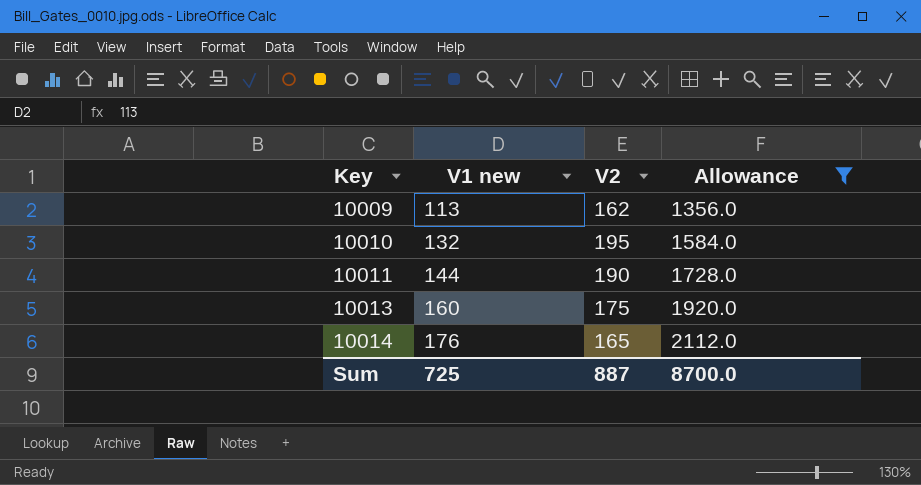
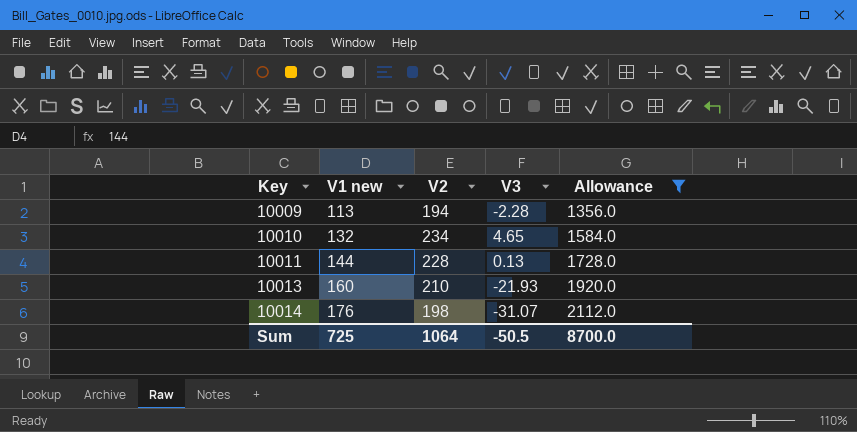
column V3 | position: none -> 4
10009 | V2: 162 -> 194
10010 | V2: 195 -> 234
10011 | V2: 190 -> 228
10013 | V2: 175 -> 210
10014 | V2: 165 -> 198
Sum | V2: 887 -> 1064

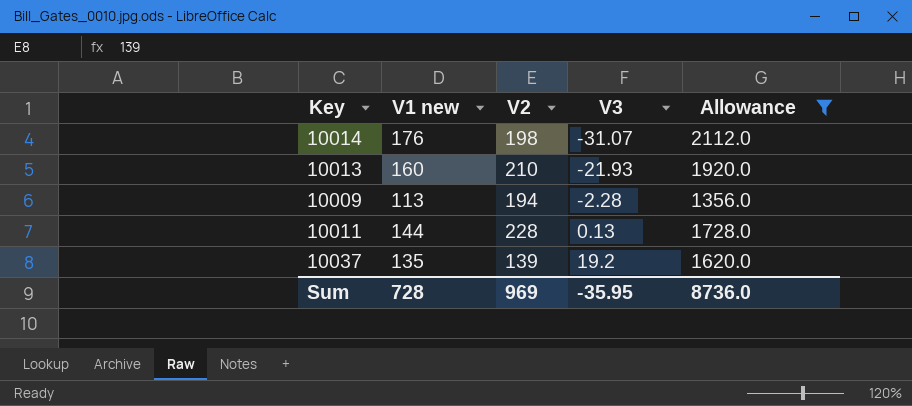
row order: Key ascending -> V3 ascending
row 10010: 132 | 234 | 4.65 | 1584.0 -> none
row 10037: none -> 135 | 139 | 19.2 | 1620.0
Sum | V1 new: 725 -> 728
Sum | V2: 1064 -> 969
Sum | V3: -50.5 -> -35.95
Sum | Allowance: 8700.0 -> 8736.0

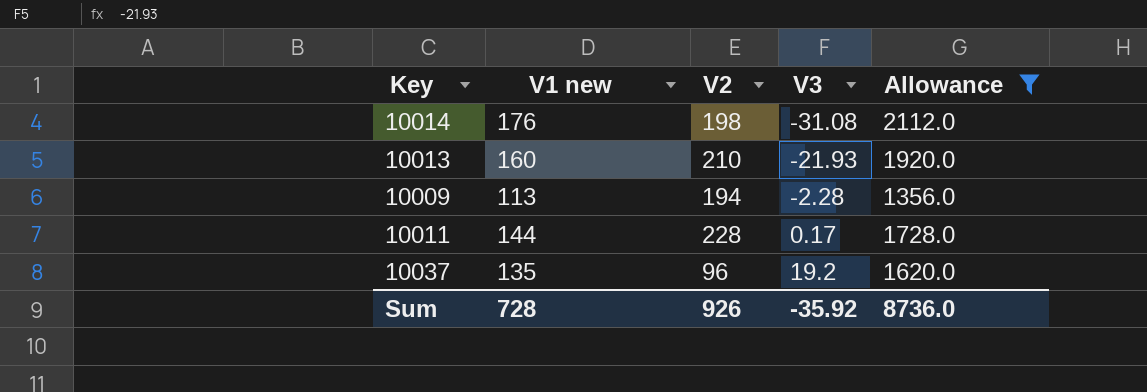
10014 | V3: -31.07 -> -31.08
10011 | V3: 0.13 -> 0.17
10037 | V2: 139 -> 96
Sum | V2: 969 -> 926
Sum | V3: -35.95 -> -35.92

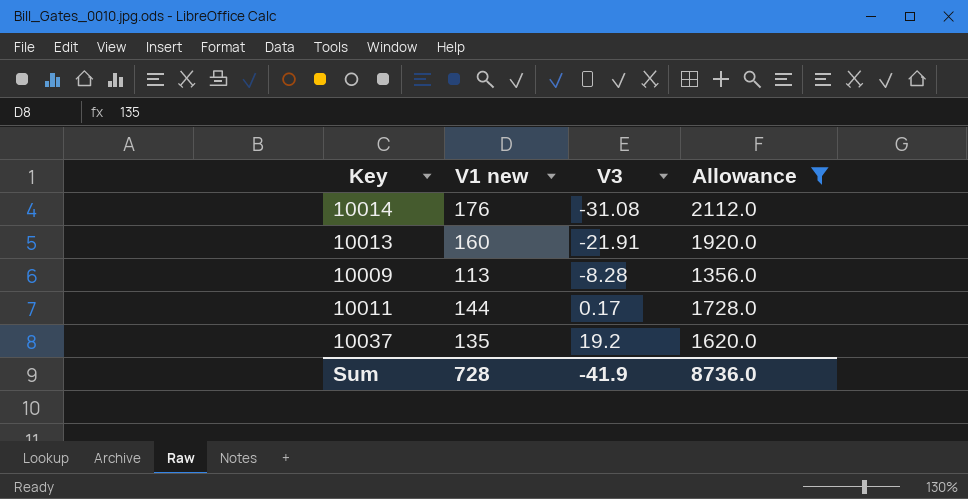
column V2 | position: 3 -> none
10013 | V3: -21.93 -> -21.91
10009 | V3: -2.28 -> -8.28
Sum | V3: -35.92 -> -41.9

